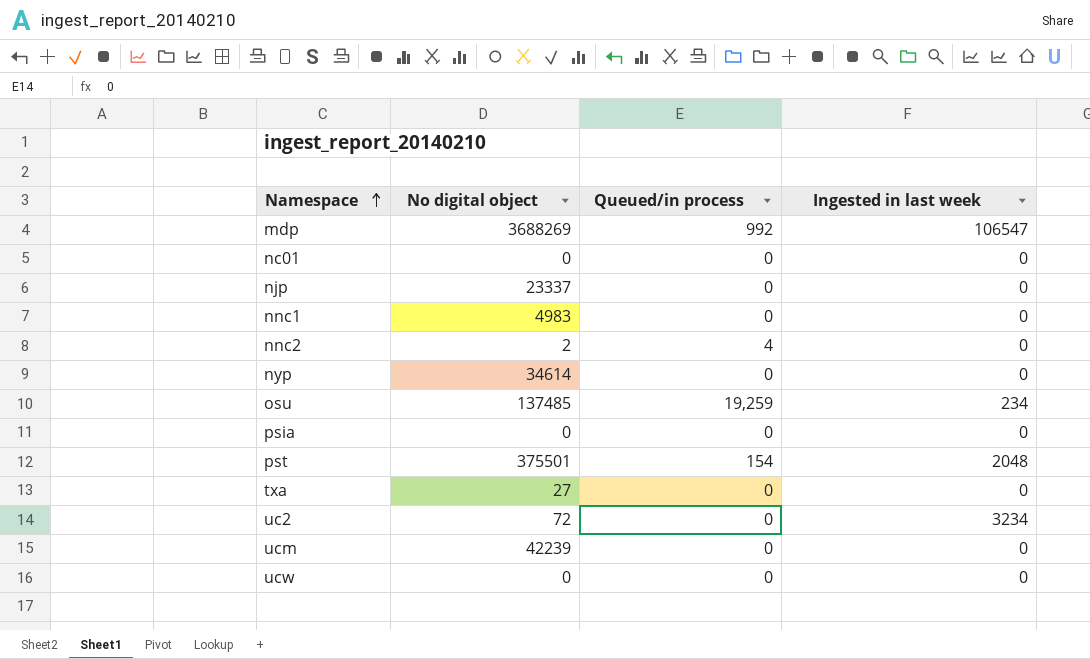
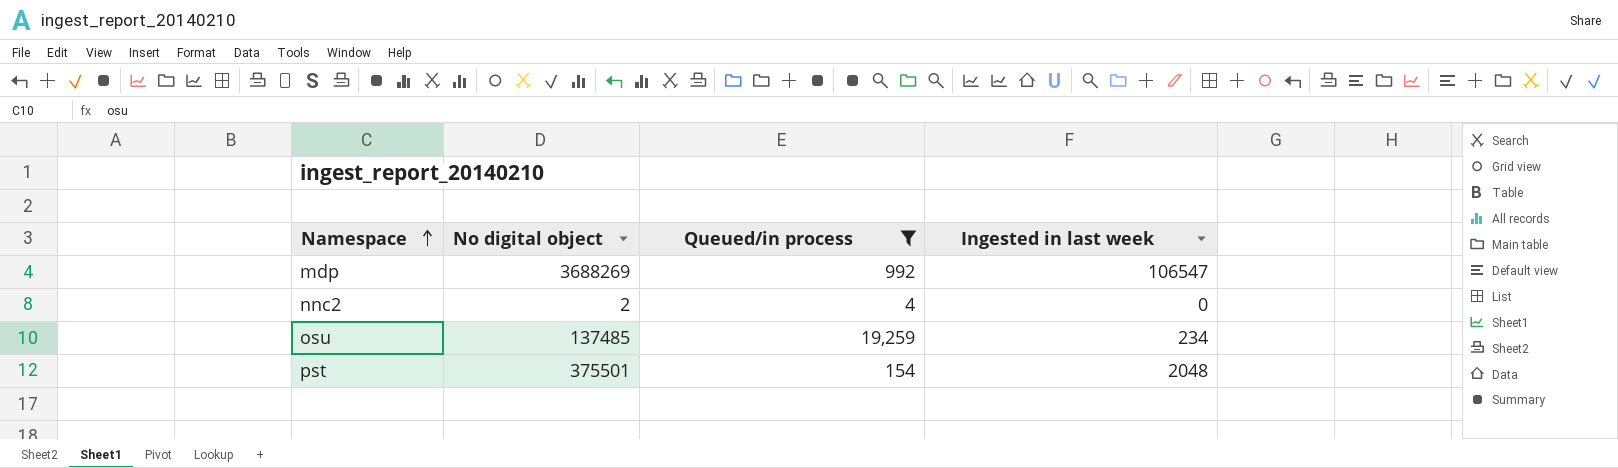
filter: none -> Queued/in process != 0

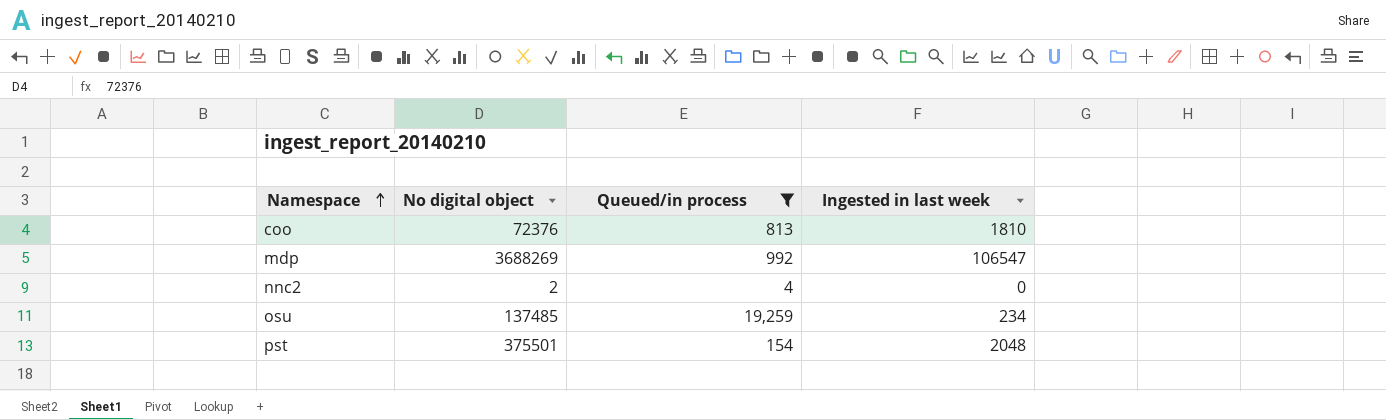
row coo: none -> 72376 | 813 | 1810

